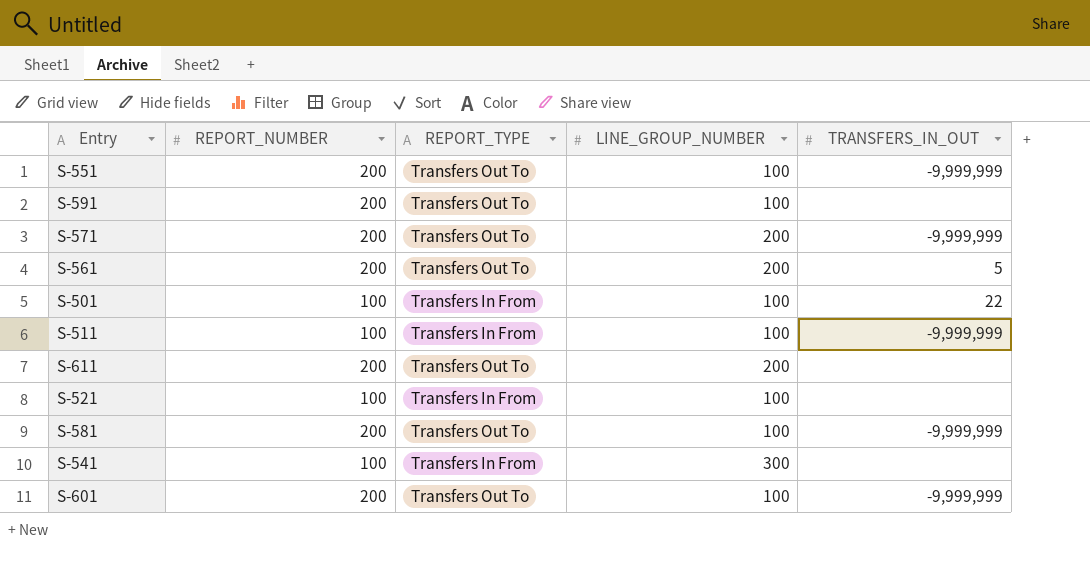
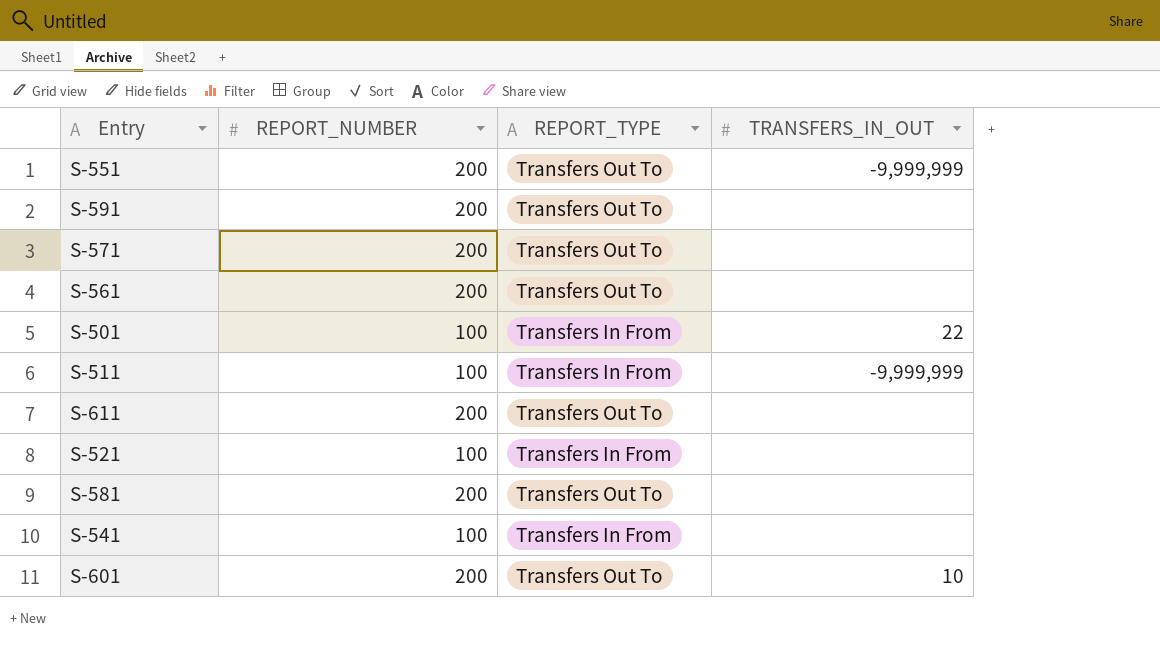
column LINE_GROUP_NUMBER | position: 4 -> none
S-571 | TRANSFERS_IN_OUT: -9,999,999 -> none
S-561 | TRANSFERS_IN_OUT: 5 -> none
S-581 | TRANSFERS_IN_OUT: -9,999,999 -> none
S-601 | TRANSFERS_IN_OUT: -9,999,999 -> 10

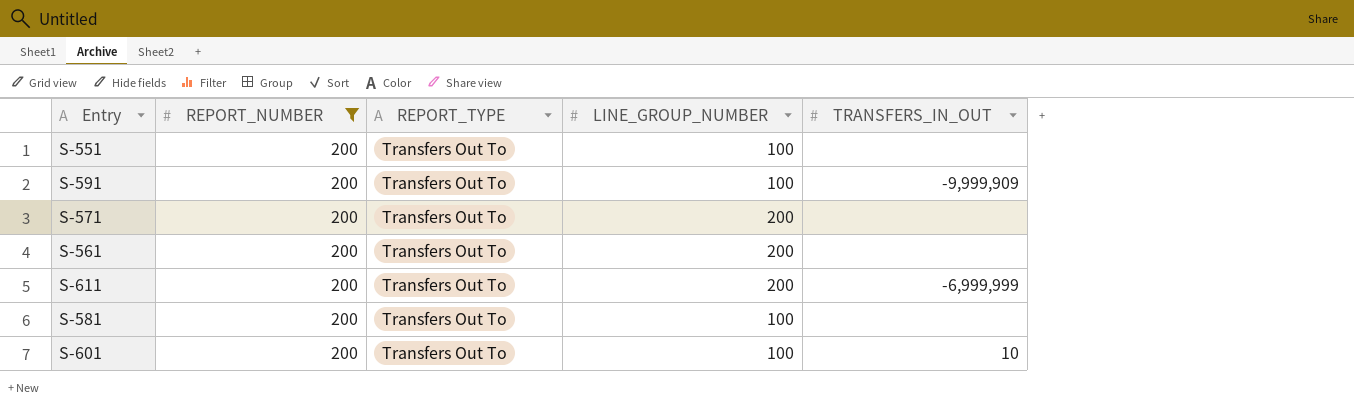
filter: none -> REPORT_NUMBER = 200
column LINE_GROUP_NUMBER | position: none -> 4
S-551 | TRANSFERS_IN_OUT: -9,999,999 -> none
S-591 | TRANSFERS_IN_OUT: none -> -9,999,909
S-611 | TRANSFERS_IN_OUT: none -> -6,999,999

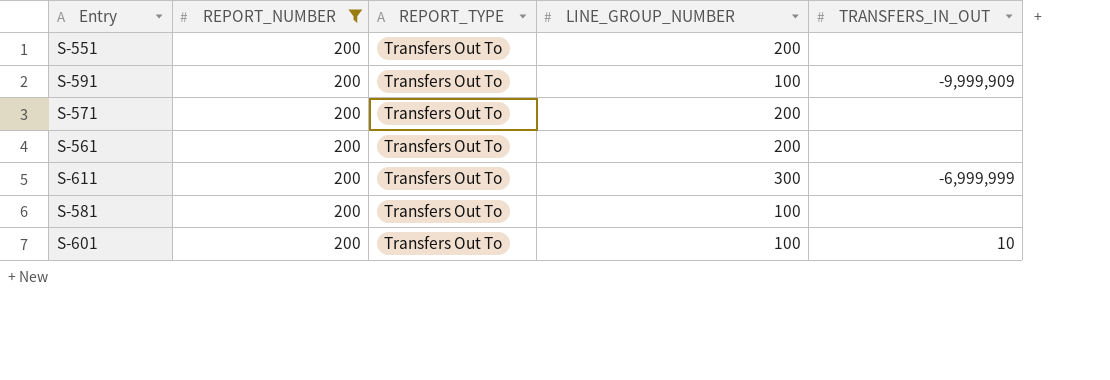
S-551 | LINE_GROUP_NUMBER: 100 -> 200
S-611 | LINE_GROUP_NUMBER: 200 -> 300

